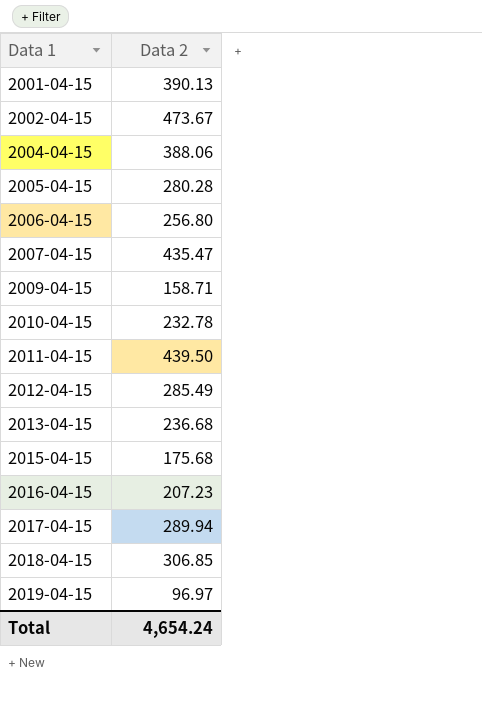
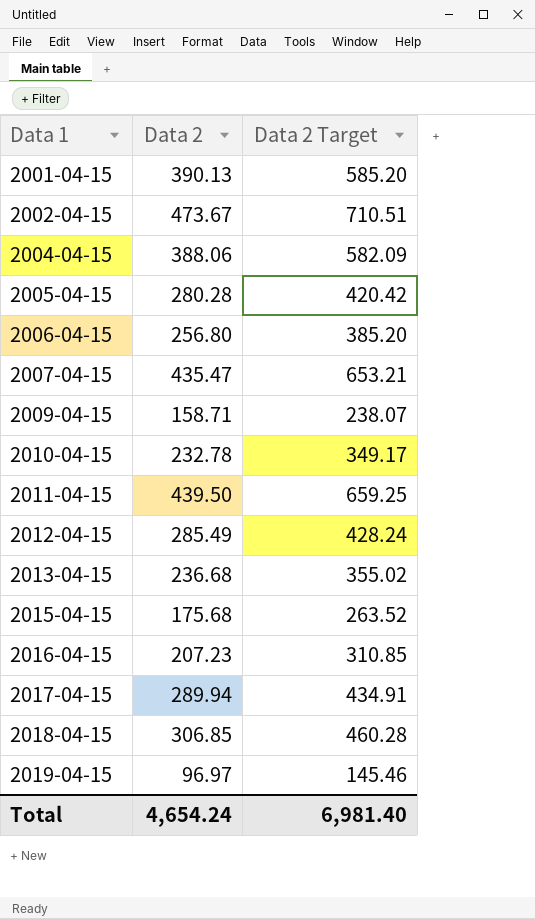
column Data 2 Target | formula: none -> [Data 2] * 1.5

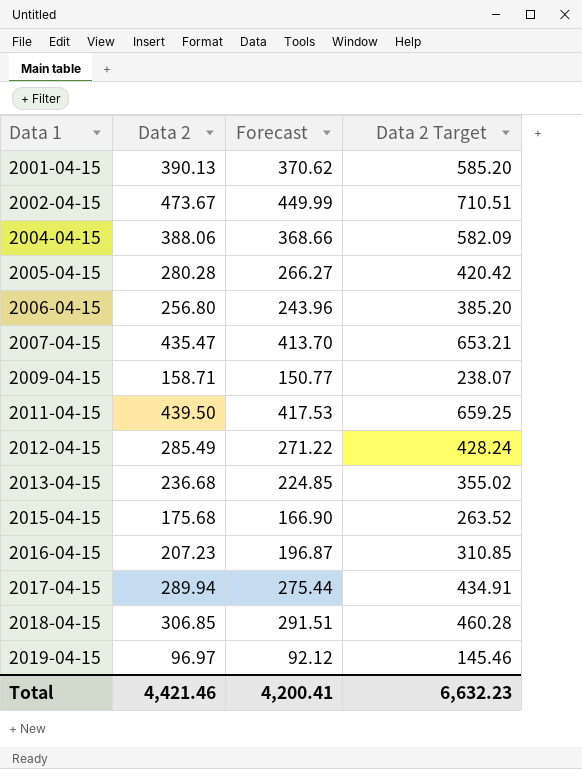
column Forecast | formula: none -> [Data 2] * 0.95
row 2010-04-15: 232.78 | 349.17 -> none
Total | Data 2: 4,654.24 -> 4,421.46
Total | Data 2 Target: 6,981.40 -> 6,632.23

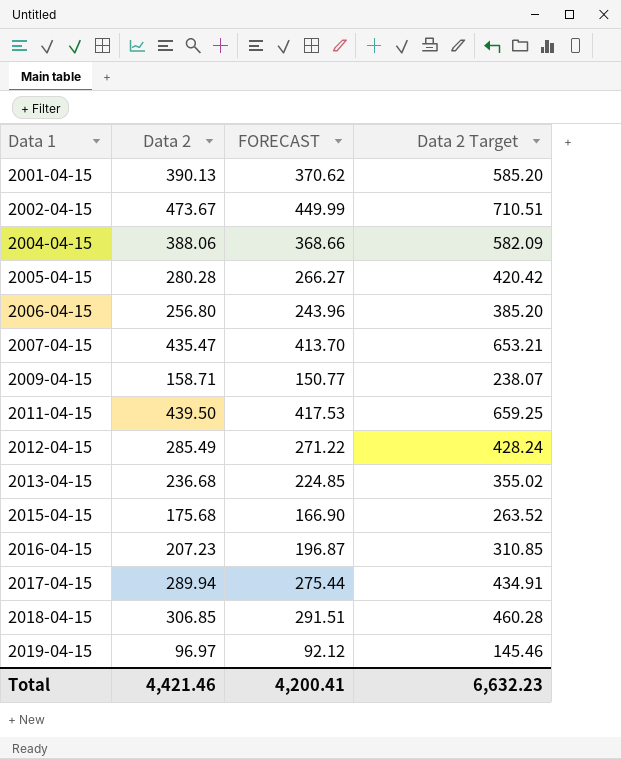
column name: Forecast -> FORECAST

